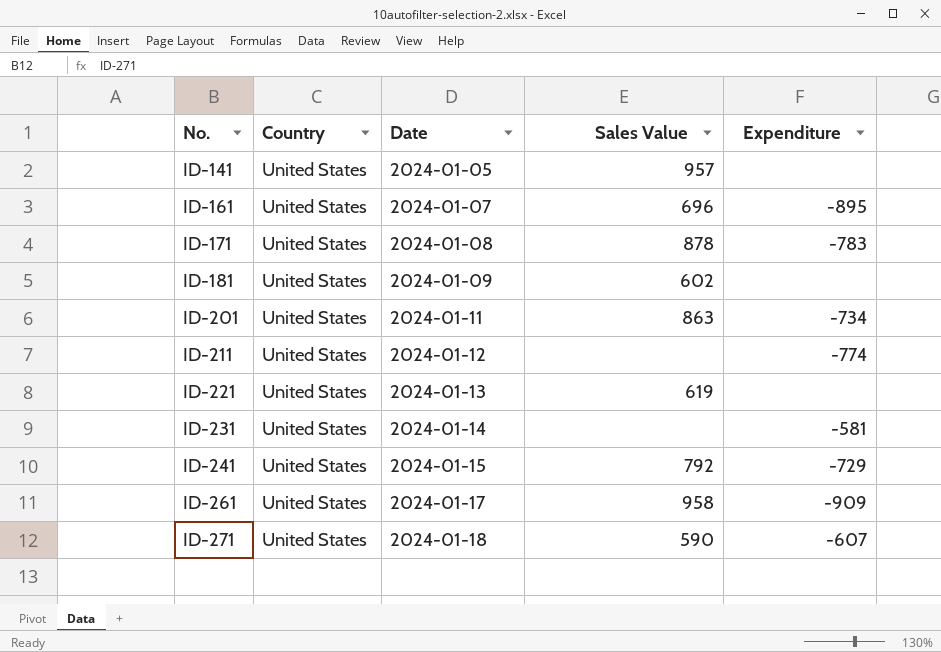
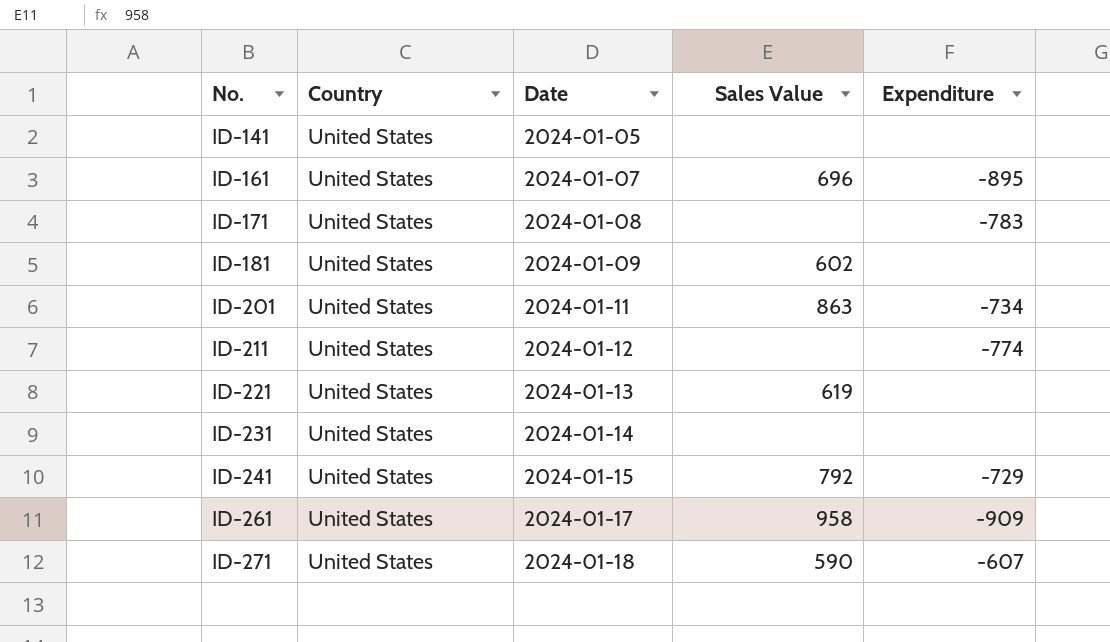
ID-141 | Sales Value: 957 -> none
ID-171 | Sales Value: 878 -> none
ID-231 | Expenditure: -581 -> none

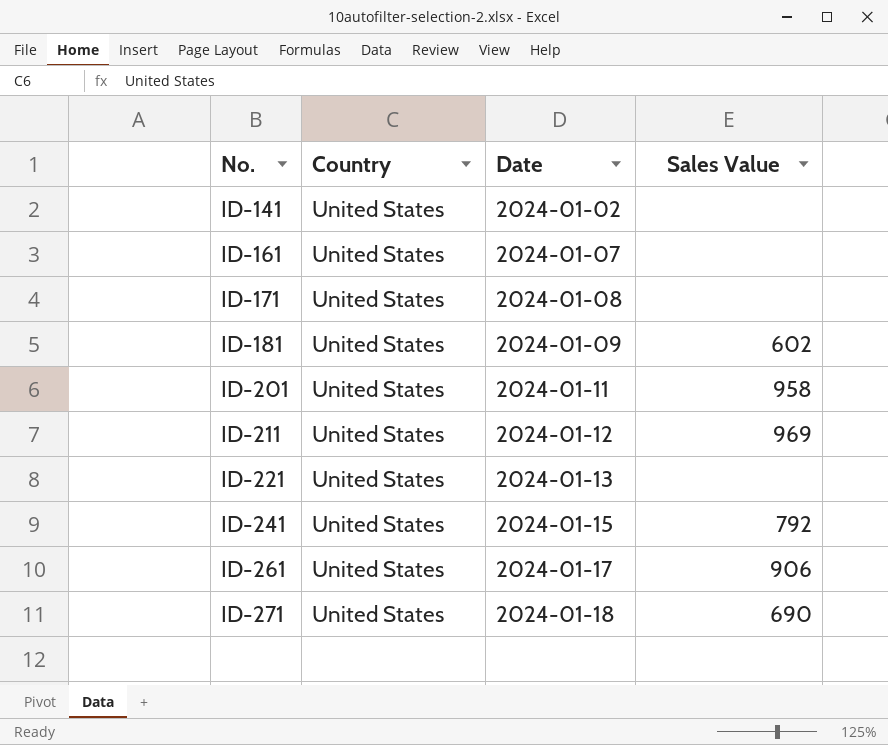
column Expenditure | position: 5 -> none
row ID-231: United States | 2024-01-14 | none | none -> none
ID-141 | Date: 2024-01-05 -> 2024-01-02
ID-161 | Sales Value: 696 -> none
ID-201 | Sales Value: 863 -> 958
ID-211 | Sales Value: none -> 969
ID-221 | Sales Value: 619 -> none
ID-261 | Sales Value: 958 -> 906
ID-271 | Sales Value: 590 -> 690

